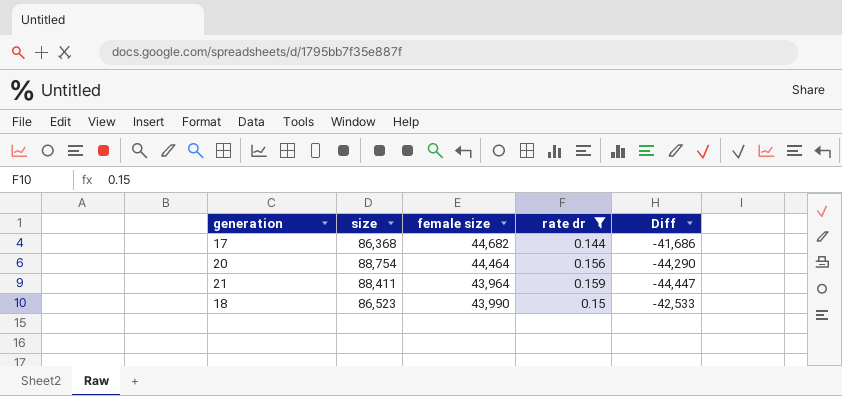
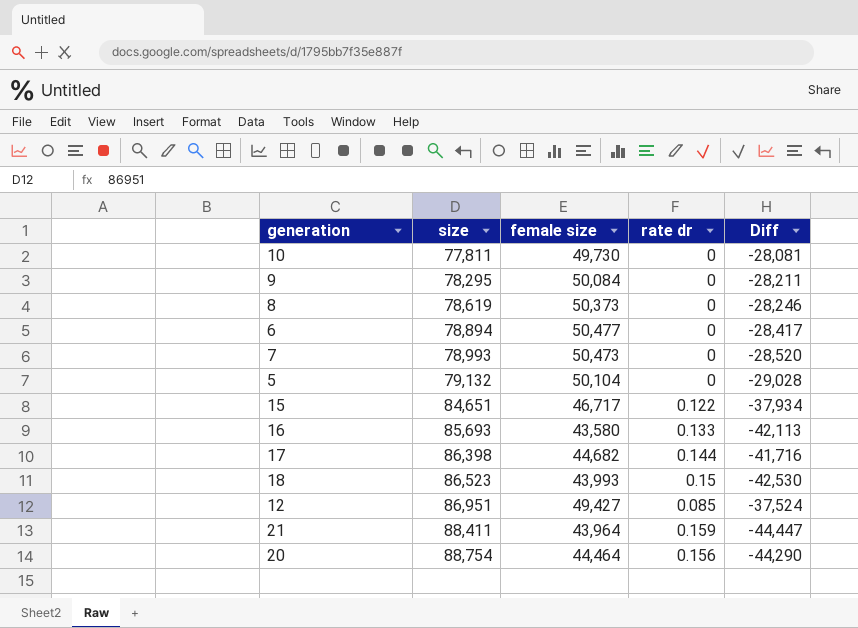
filter: rate dr >= 0.144 -> none
row order: none -> size ascending
17 | size: 86,368 -> 86,398
17 | Diff: -41,686 -> -41,716
18 | female size: 43,990 -> 43,993
18 | Diff: -42,533 -> -42,530

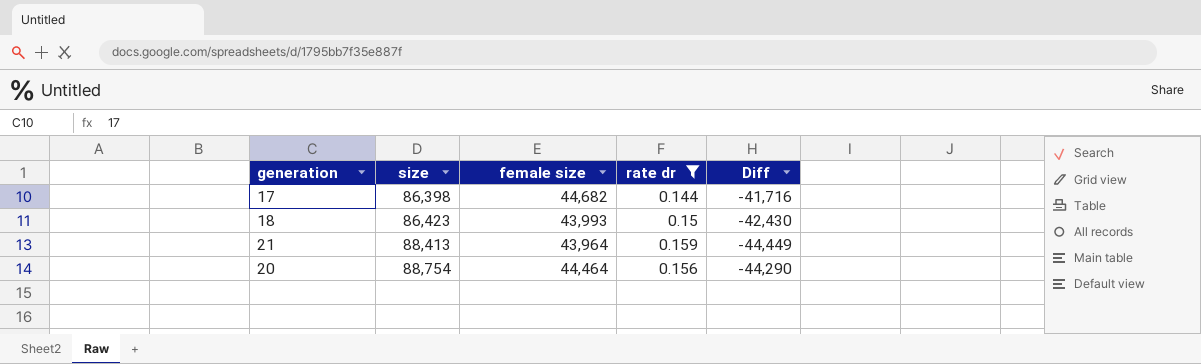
filter: none -> rate dr >= 0.144
18 | size: 86,523 -> 86,423
18 | Diff: -42,530 -> -42,430
21 | size: 88,411 -> 88,413
21 | Diff: -44,447 -> -44,449

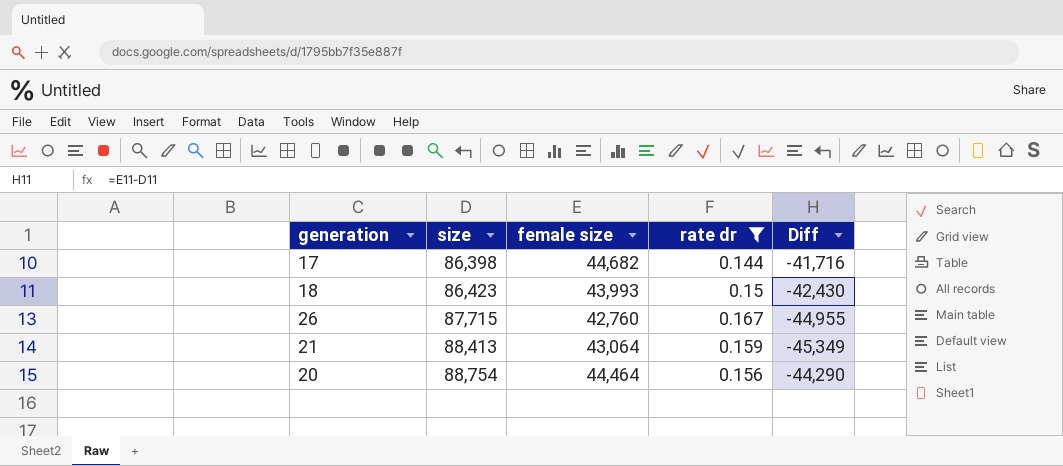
row 26: none -> 87,715 | 42,760 | 0.167 | -44,955
21 | female size: 43,964 -> 43,064
21 | Diff: -44,449 -> -45,349

